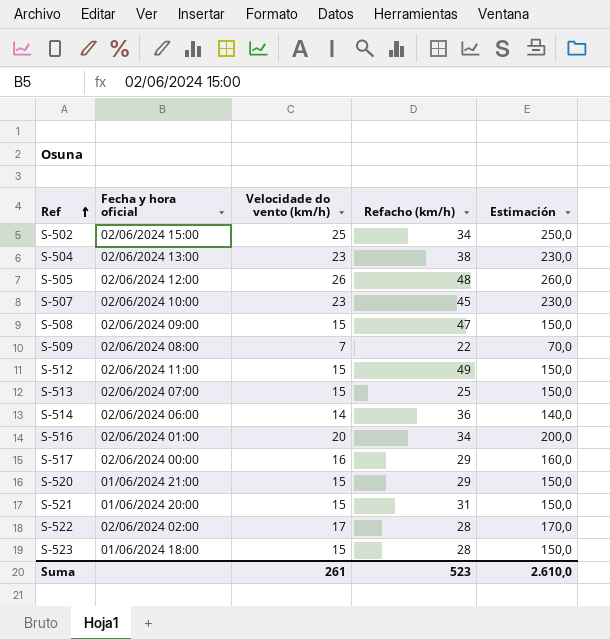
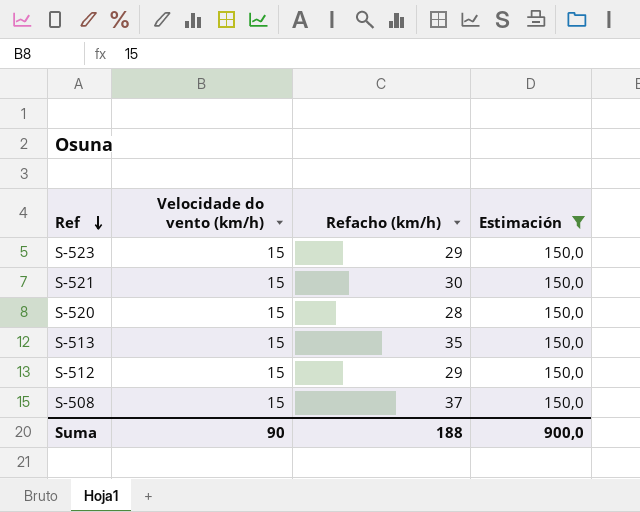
filter: none -> Estimación = 150,0
row order: Ref ascending -> Ref descending
column Fecha y hora oficial | position: 2 -> none
S-523 | Refacho (km/h): 28 -> 29
S-521 | Refacho (km/h): 31 -> 30
S-520 | Refacho (km/h): 29 -> 28
S-513 | Refacho (km/h): 25 -> 35
S-512 | Refacho (km/h): 49 -> 29
S-508 | Refacho (km/h): 47 -> 37
Suma | Velocidade do vento (km/h): 261 -> 90
Suma | Refacho (km/h): 523 -> 188
Suma | Estimación: 2.610,0 -> 900,0

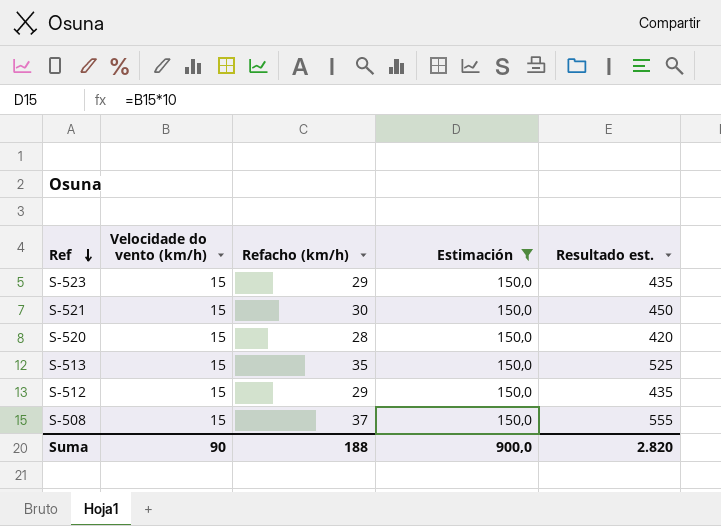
column Resultado est. | formula: none -> [Velocidade do vento (km/h)] * [Refacho (km/h)]

